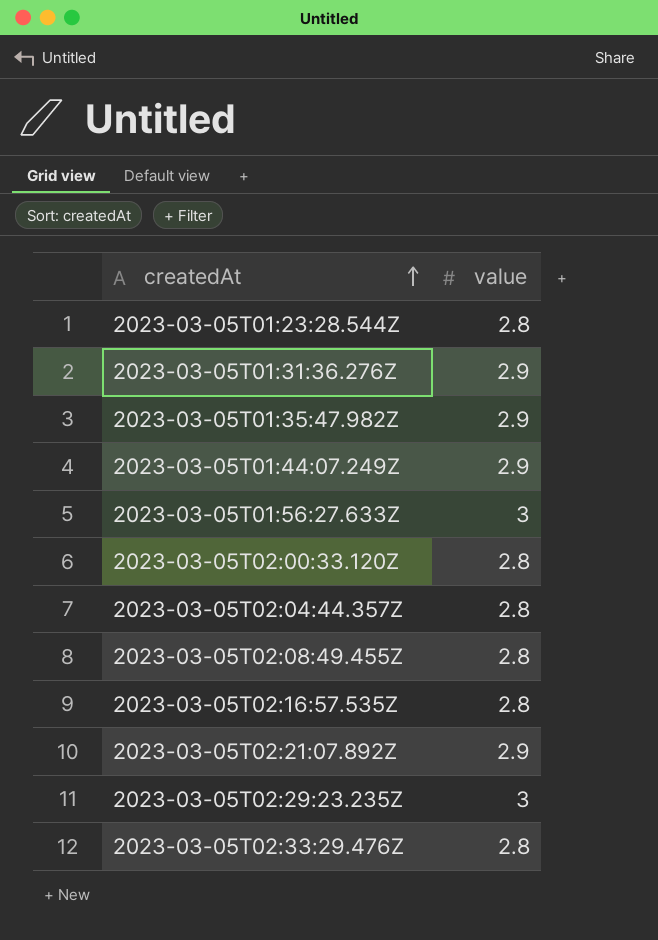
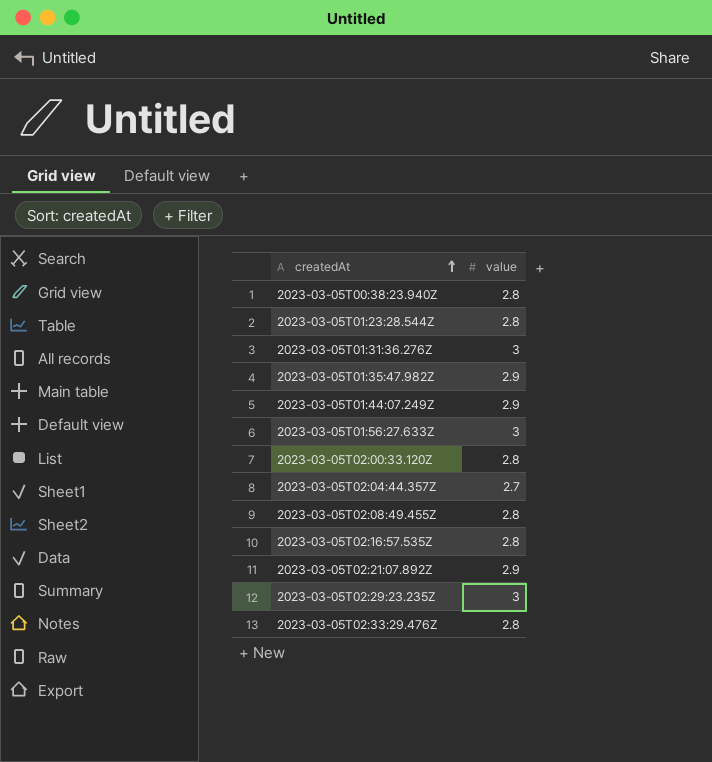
row 2023-03-05T00:38:23.940Z: none -> 2.8
2023-03-05T01:31:36.276Z | value: 2.9 -> 3
2023-03-05T02:04:44.357Z | value: 2.8 -> 2.7

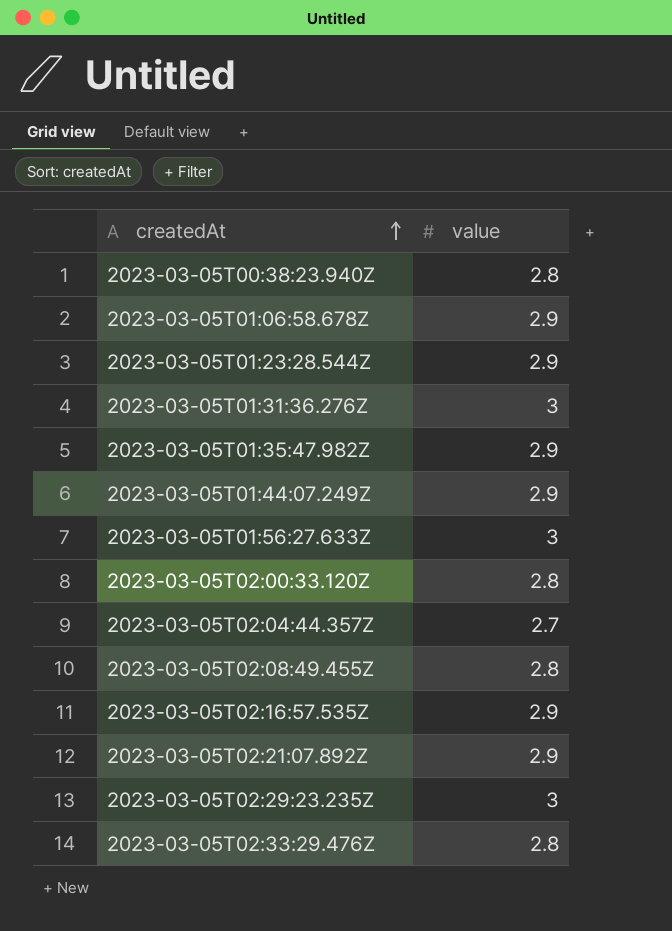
row 2023-03-05T01:06:58.678Z: none -> 2.9
2023-03-05T01:23:28.544Z | value: 2.8 -> 2.9
2023-03-05T02:16:57.535Z | value: 2.8 -> 2.9

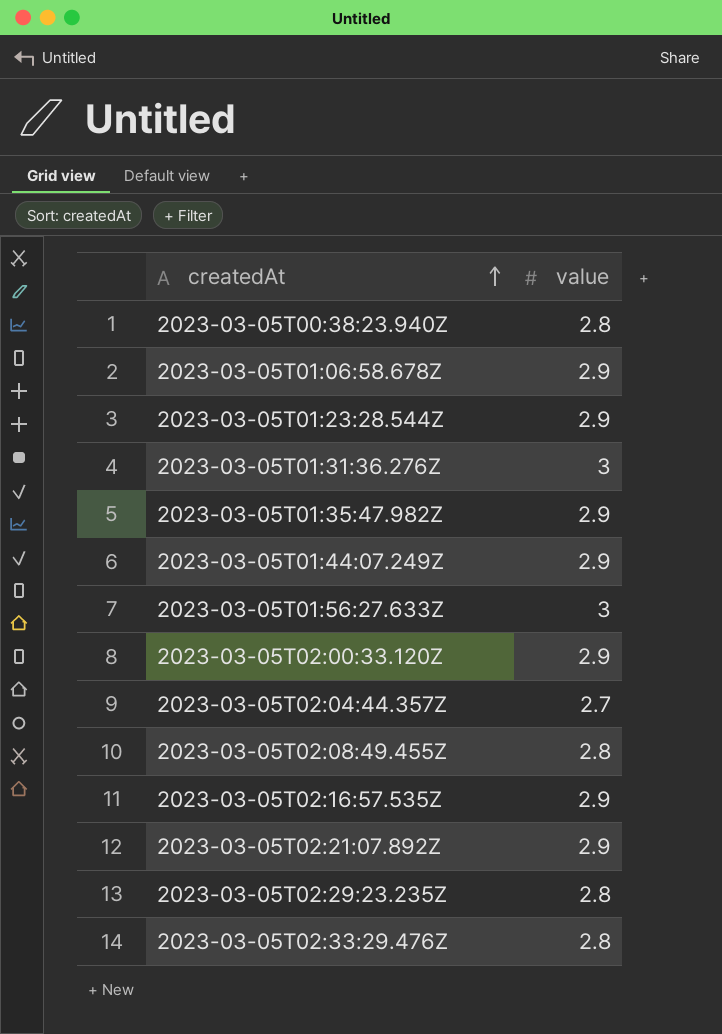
2023-03-05T02:00:33.120Z | value: 2.8 -> 2.9
2023-03-05T02:29:23.235Z | value: 3 -> 2.8

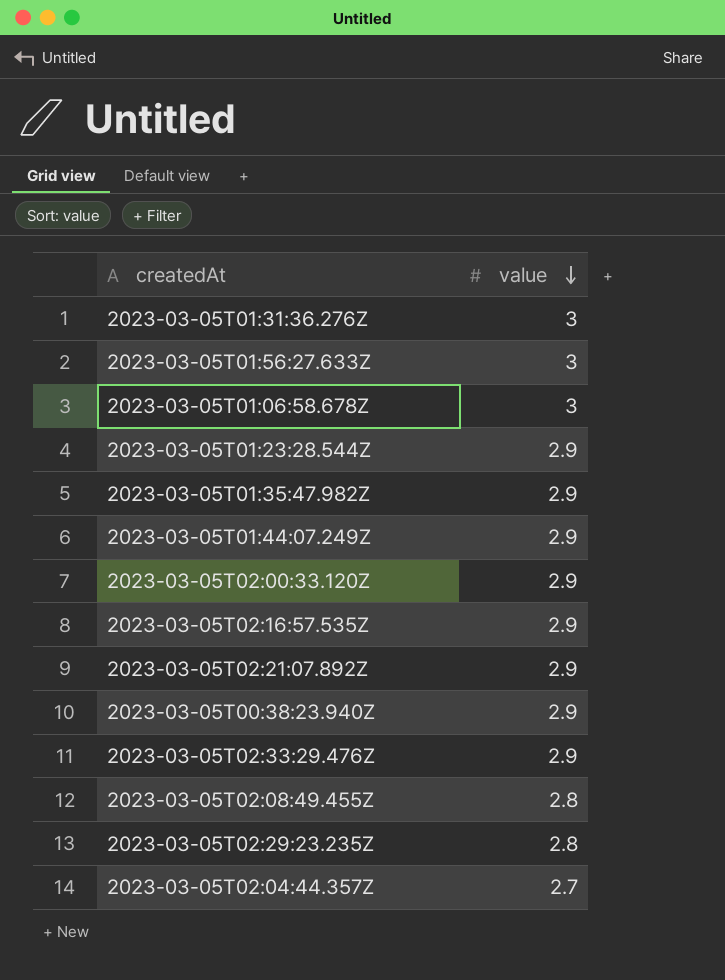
row order: createdAt ascending -> value descending
2023-03-05T01:06:58.678Z | value: 2.9 -> 3
2023-03-05T00:38:23.940Z | value: 2.8 -> 2.9
2023-03-05T02:33:29.476Z | value: 2.8 -> 2.9

